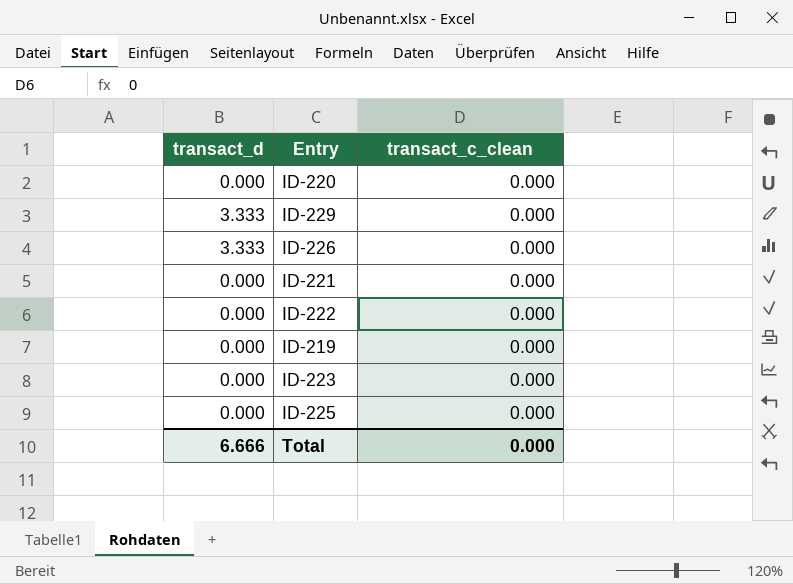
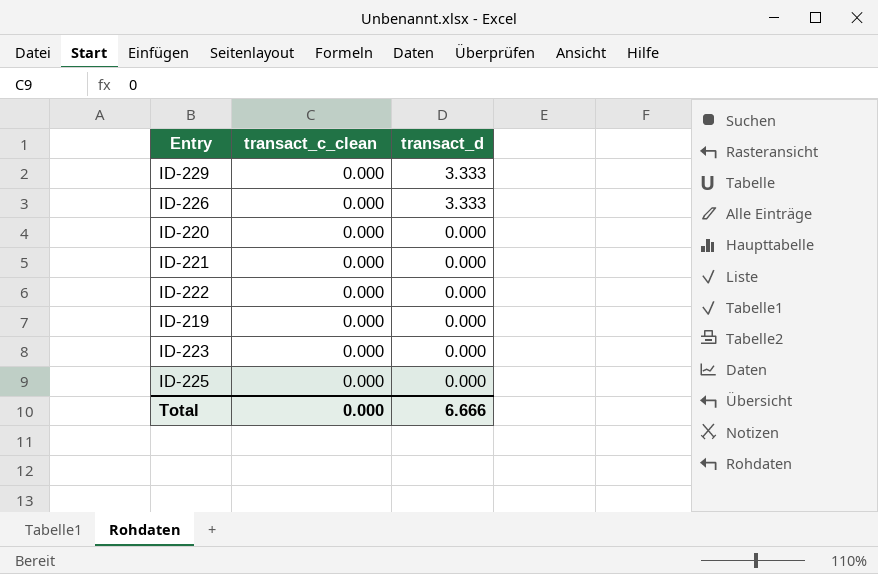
row order: none -> transact_d descending
column transact_d | position: 1 -> 3

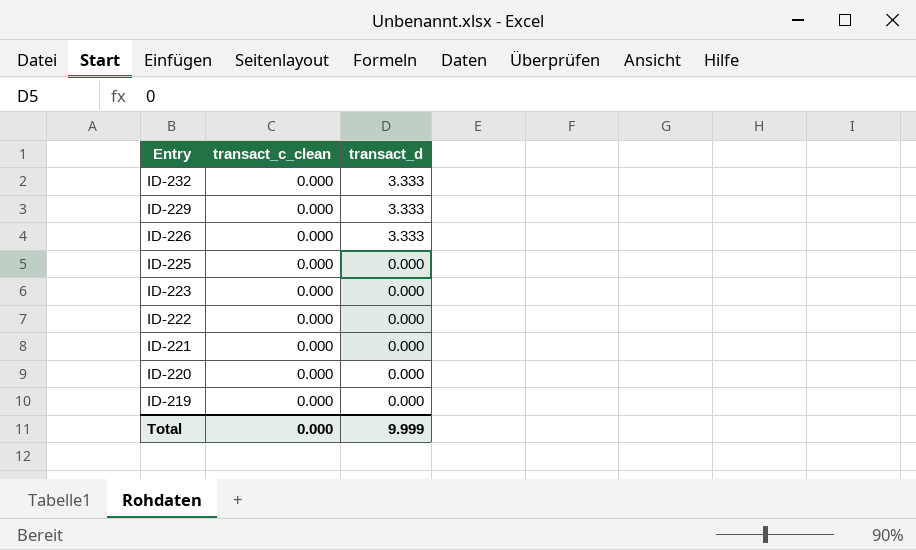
row order: transact_d descending -> Entry descending
row ID-232: none -> 0.000 | 3.333
Total | transact_d: 6.666 -> 9.999

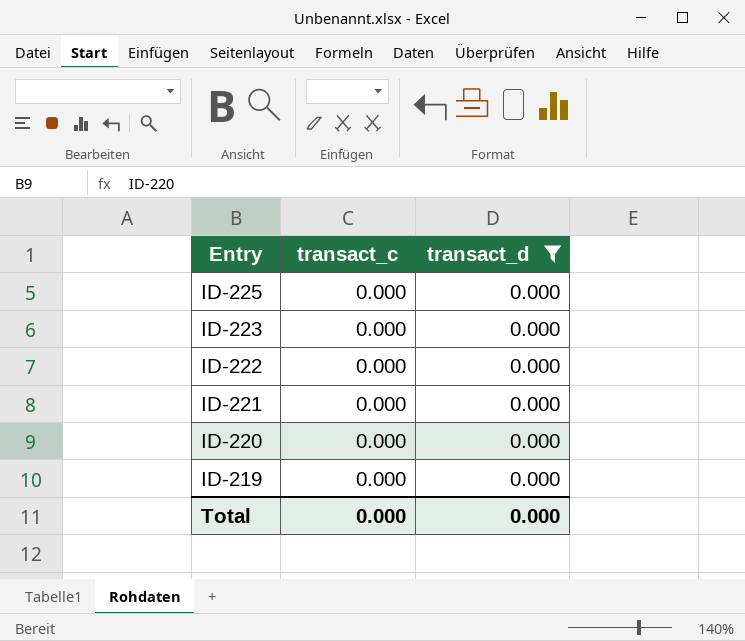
filter: none -> transact_d = 0.000
column name: transact_c_clean -> transact_c
Total | transact_d: 9.999 -> 0.000

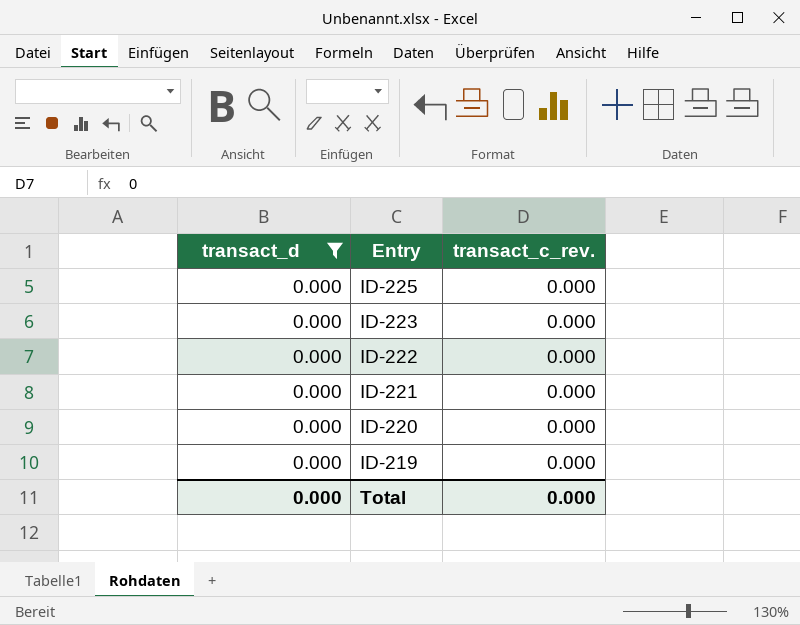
column transact_d | position: 3 -> 1
column name: transact_c -> transact_c_rev.

